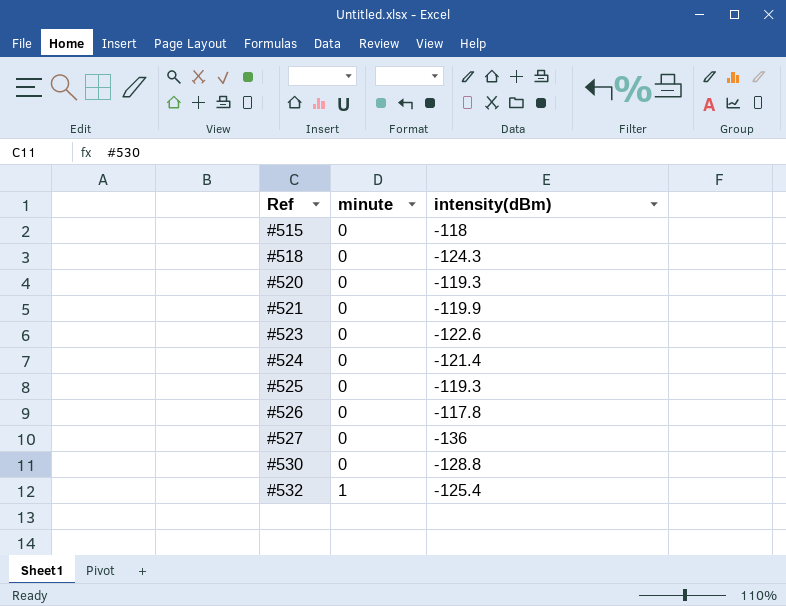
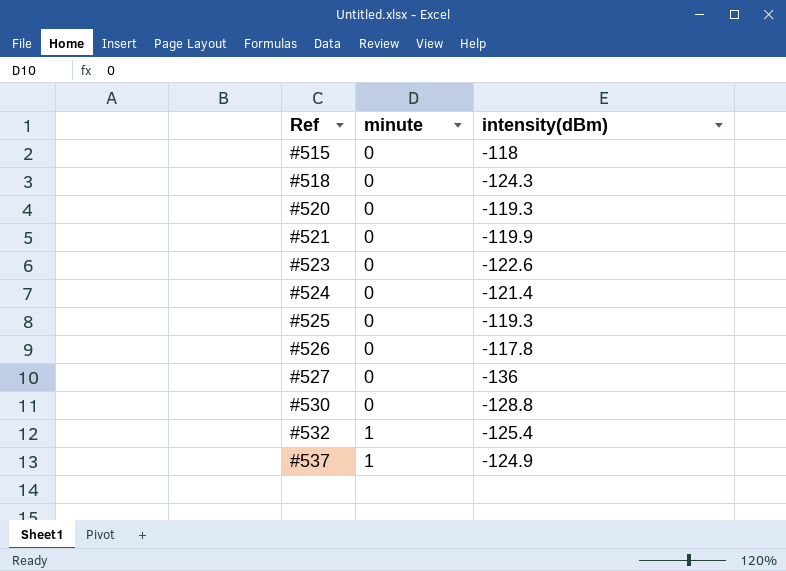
row #537: none -> 1 | -124.9

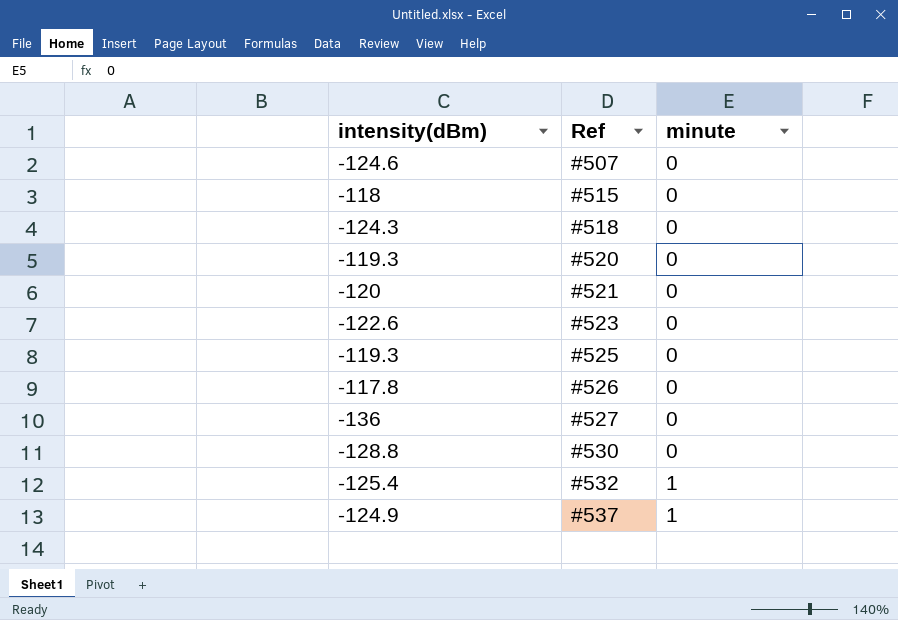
column intensity(dBm) | position: 3 -> 1
row #524: 0 | -121.4 -> none
row #507: none -> -124.6 | 0
#521 | intensity(dBm): -119.9 -> -120

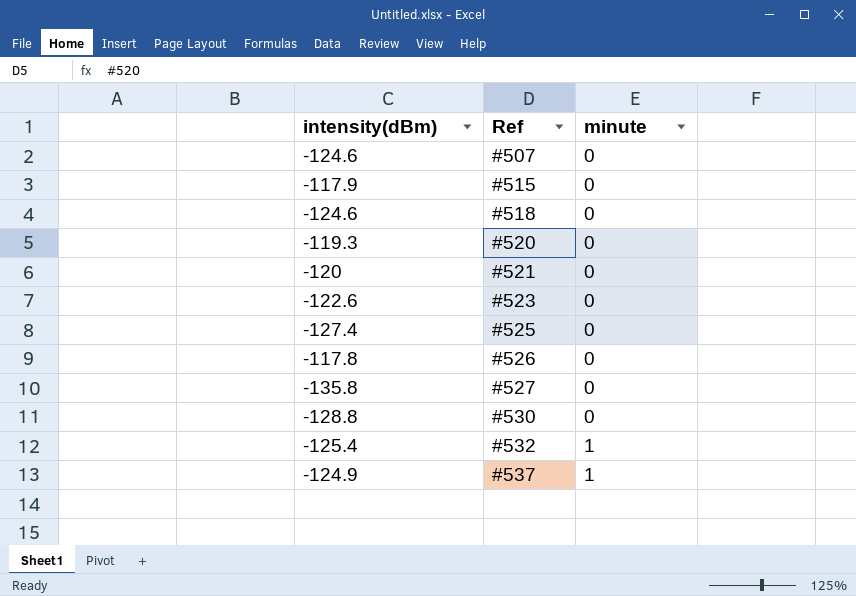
#515 | intensity(dBm): -118 -> -117.9
#518 | intensity(dBm): -124.3 -> -124.6
#525 | intensity(dBm): -119.3 -> -127.4
#527 | intensity(dBm): -136 -> -135.8

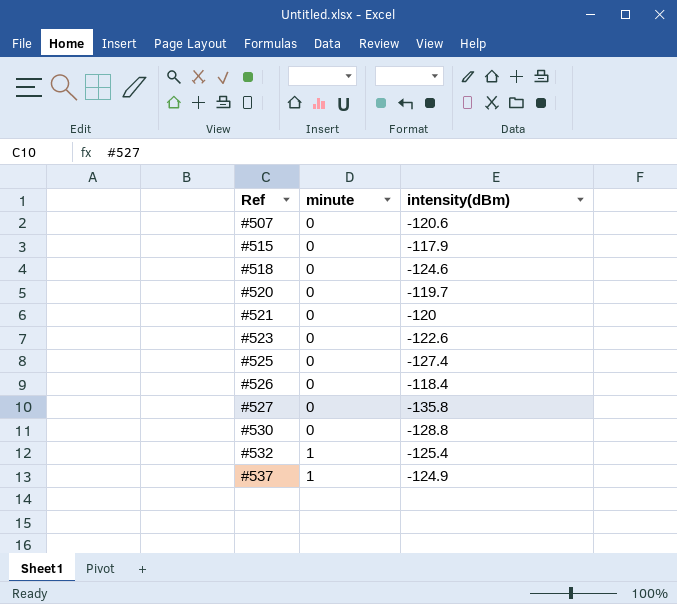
column intensity(dBm) | position: 1 -> 3
#507 | intensity(dBm): -124.6 -> -120.6
#520 | intensity(dBm): -119.3 -> -119.7
#526 | intensity(dBm): -117.8 -> -118.4

